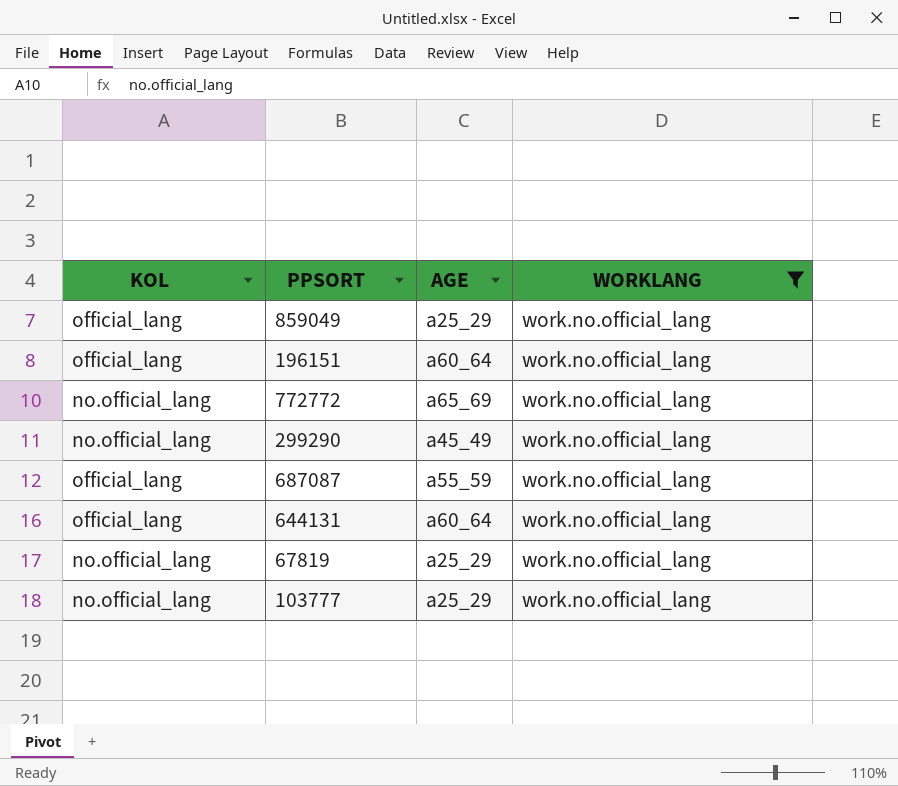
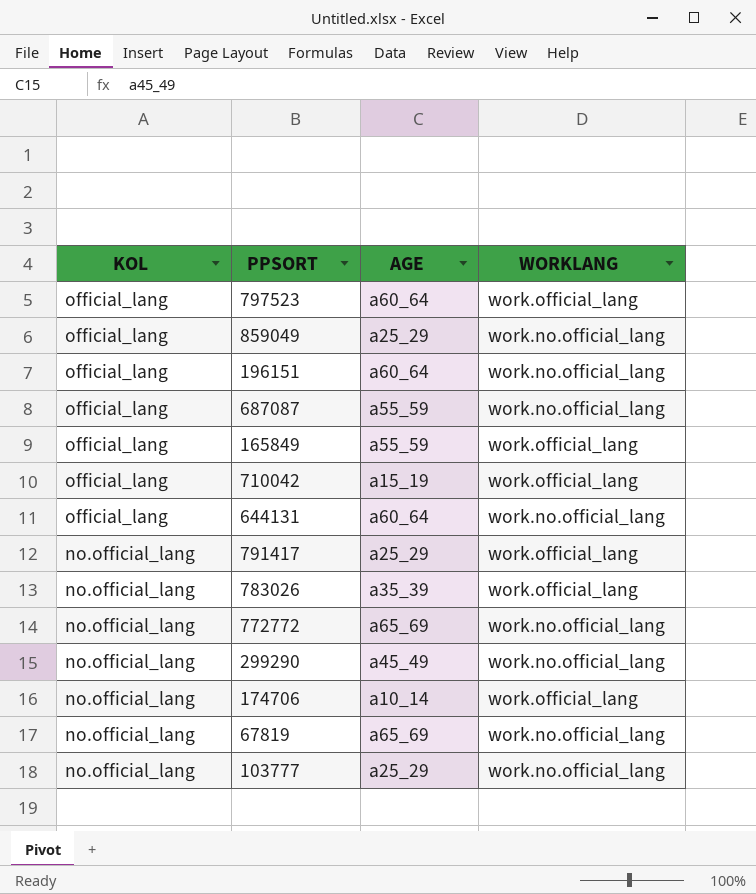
filter: WORKLANG = work.no.official_lang -> none
row order: none -> KOL descending
67819 | AGE: a25_29 -> a65_69

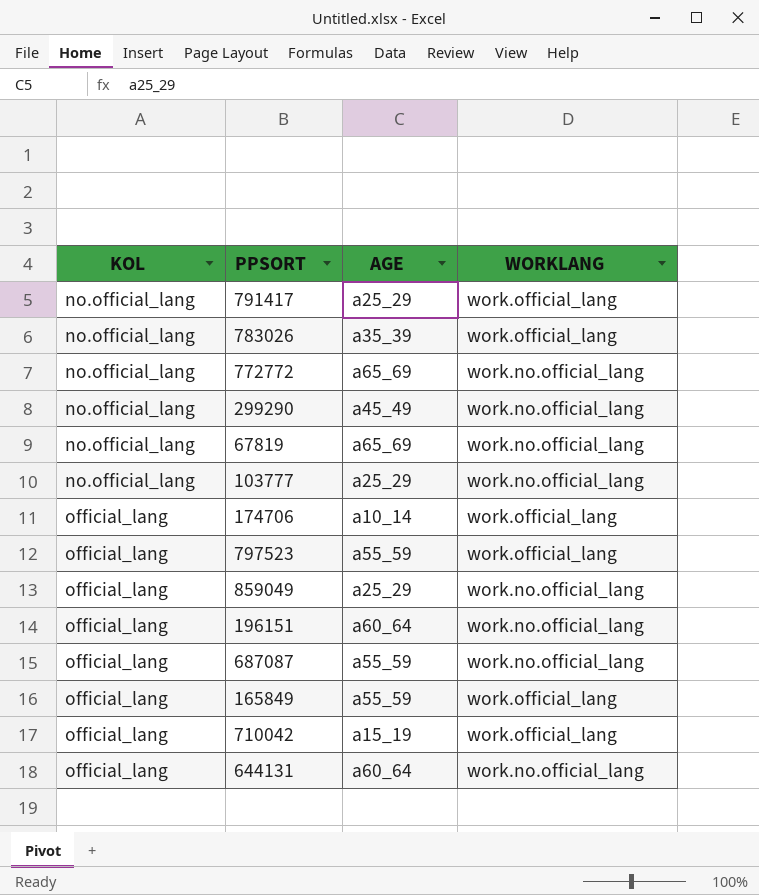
row order: KOL descending -> KOL ascending
174706 | KOL: no.official_lang -> official_lang
797523 | AGE: a60_64 -> a55_59

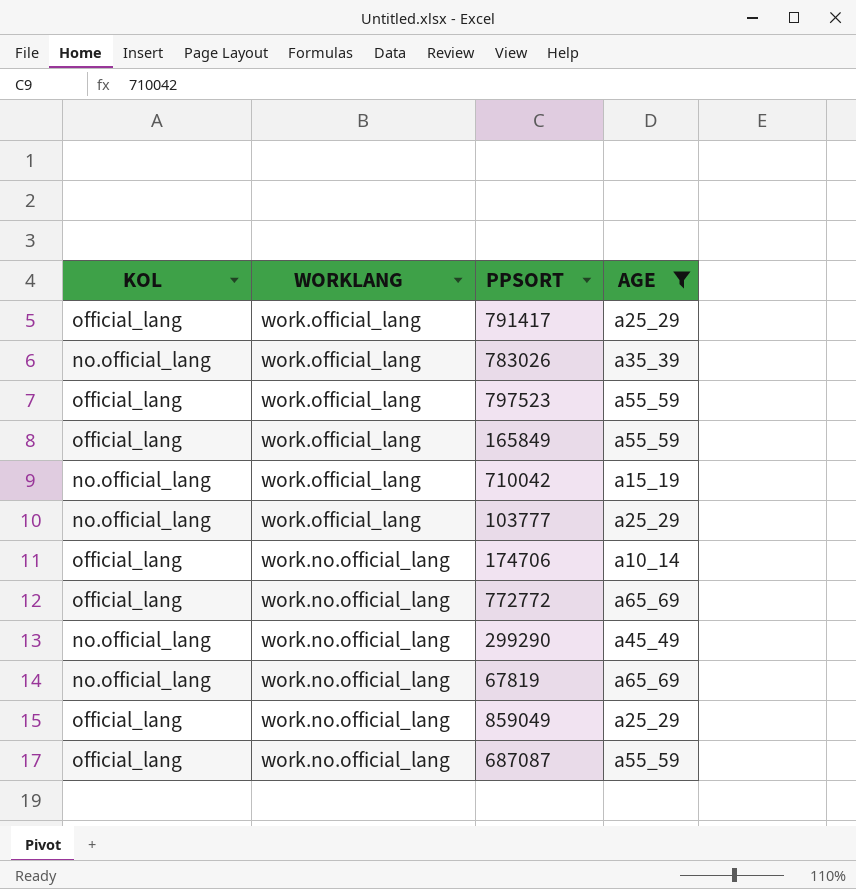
filter: none -> AGE != a60_64
row order: KOL ascending -> WORKLANG descending
column WORKLANG | position: 4 -> 2
791417 | KOL: no.official_lang -> official_lang
710042 | KOL: official_lang -> no.official_lang
103777 | WORKLANG: work.no.official_lang -> work.official_lang
174706 | WORKLANG: work.official_lang -> work.no.official_lang
772772 | KOL: no.official_lang -> official_lang

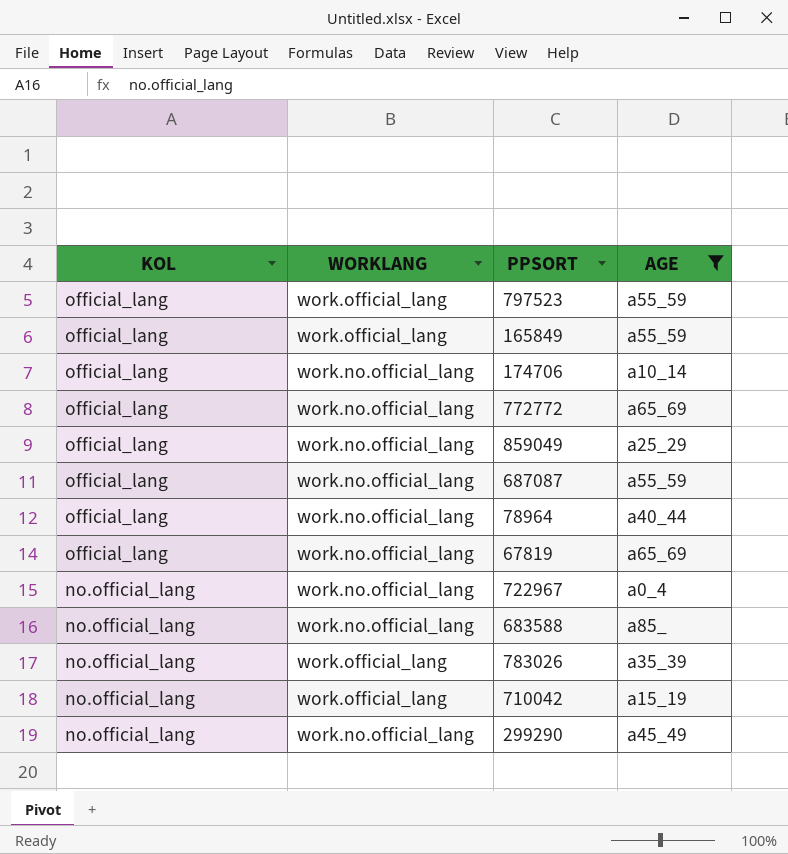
row order: WORKLANG descending -> KOL descending
row 791417: official_lang | work.official_lang | a25_29 -> none
row 103777: no.official_lang | work.official_lang | a25_29 -> none
row 78964: none -> official_lang | work.no.official_lang | a40_44
67819 | KOL: no.official_lang -> official_lang
row 722967: none -> no.official_lang | work.no.official_lang | a0_4
row 683588: none -> no.official_lang | work.no.official_lang | a85_

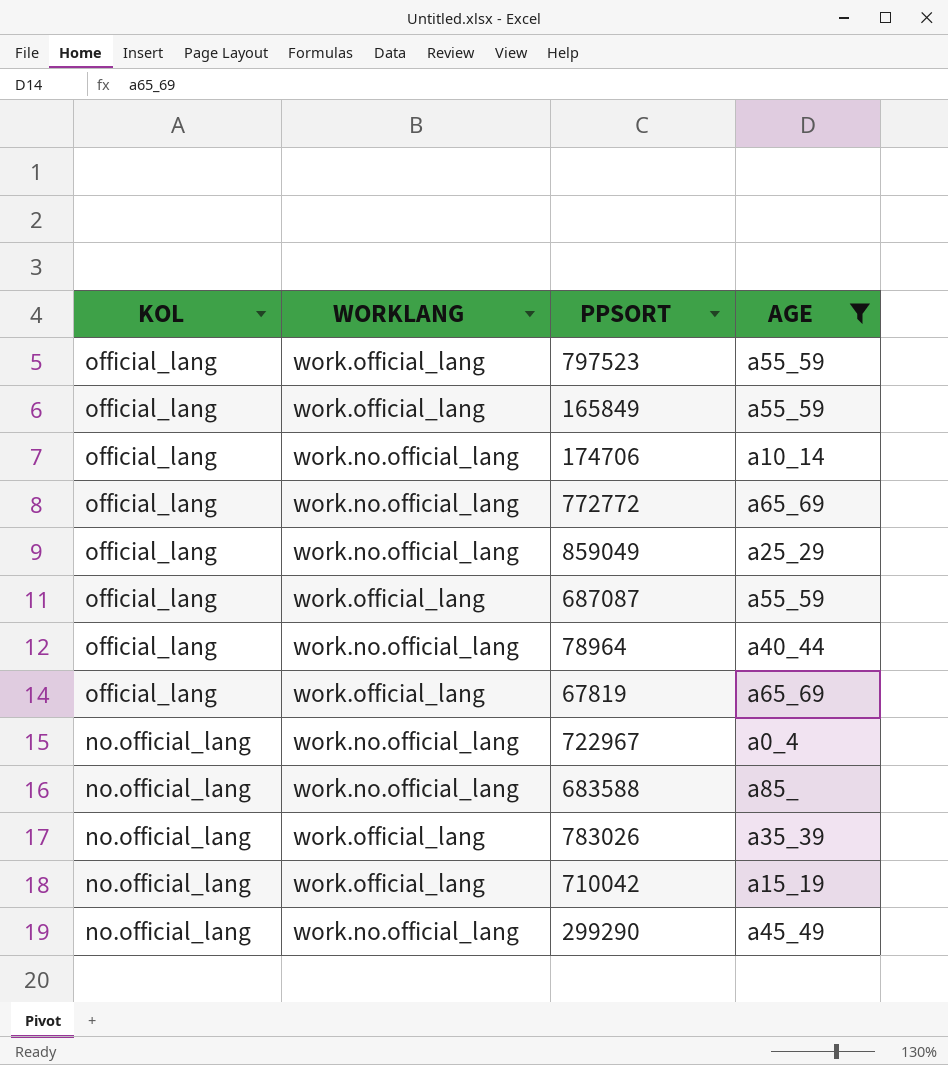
687087 | WORKLANG: work.no.official_lang -> work.official_lang
67819 | WORKLANG: work.no.official_lang -> work.official_lang

